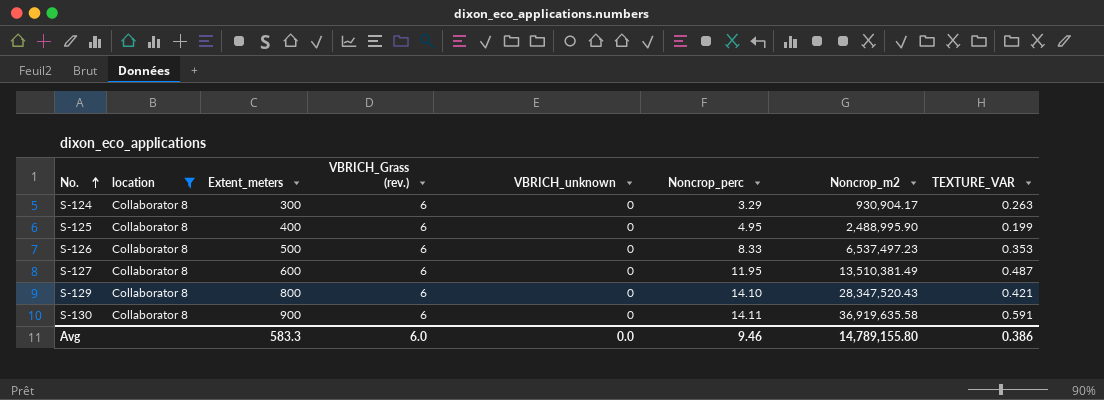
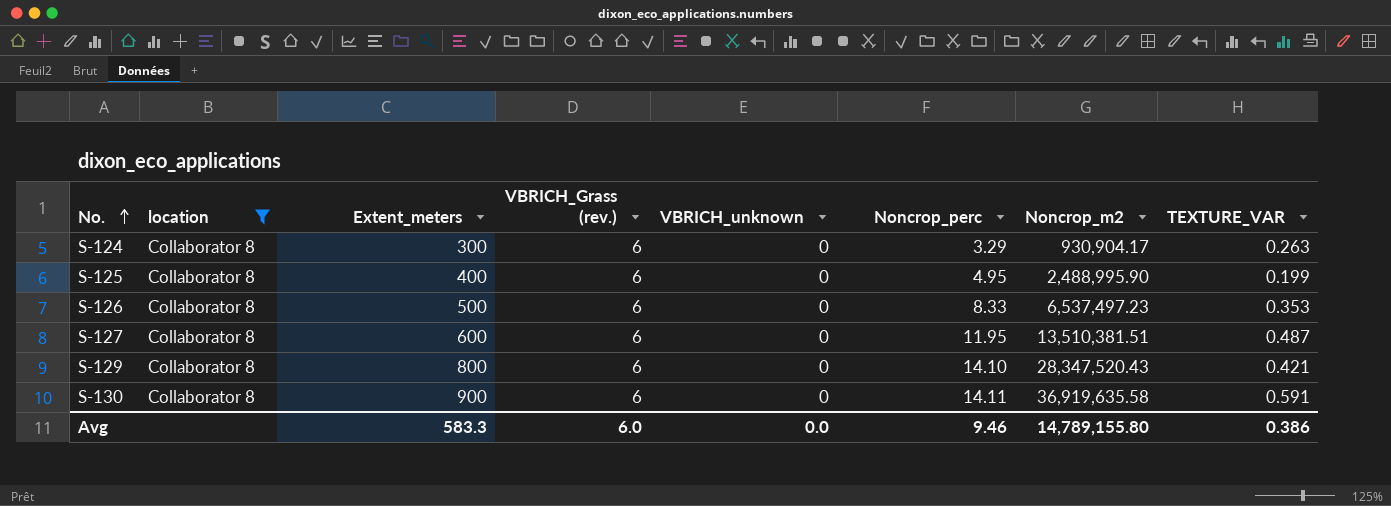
S-127 | Noncrop_m2: 13,510,381.49 -> 13,510,381.51

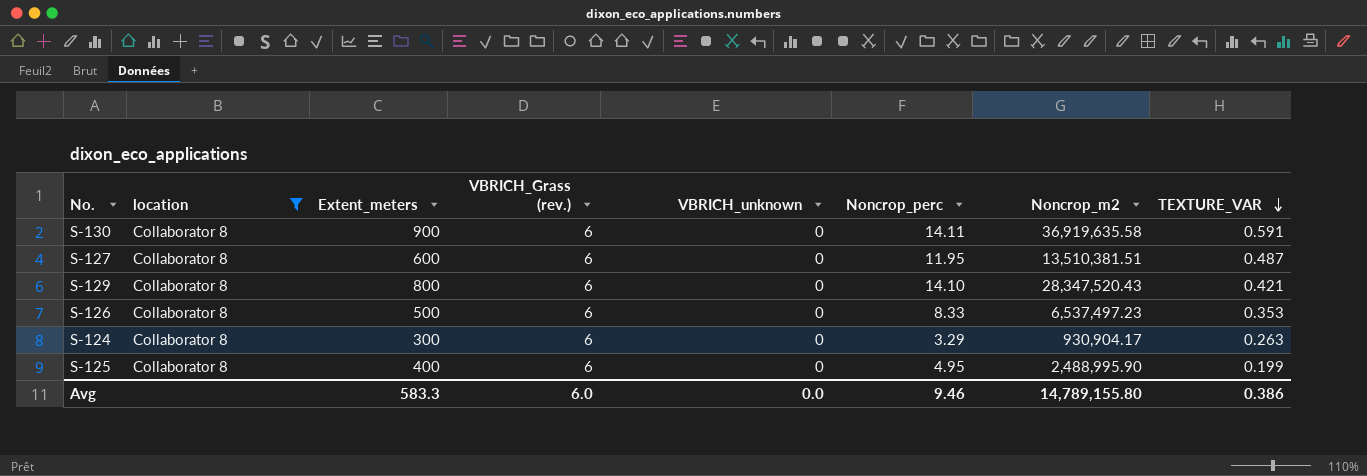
row order: No. ascending -> TEXTURE_VAR descending

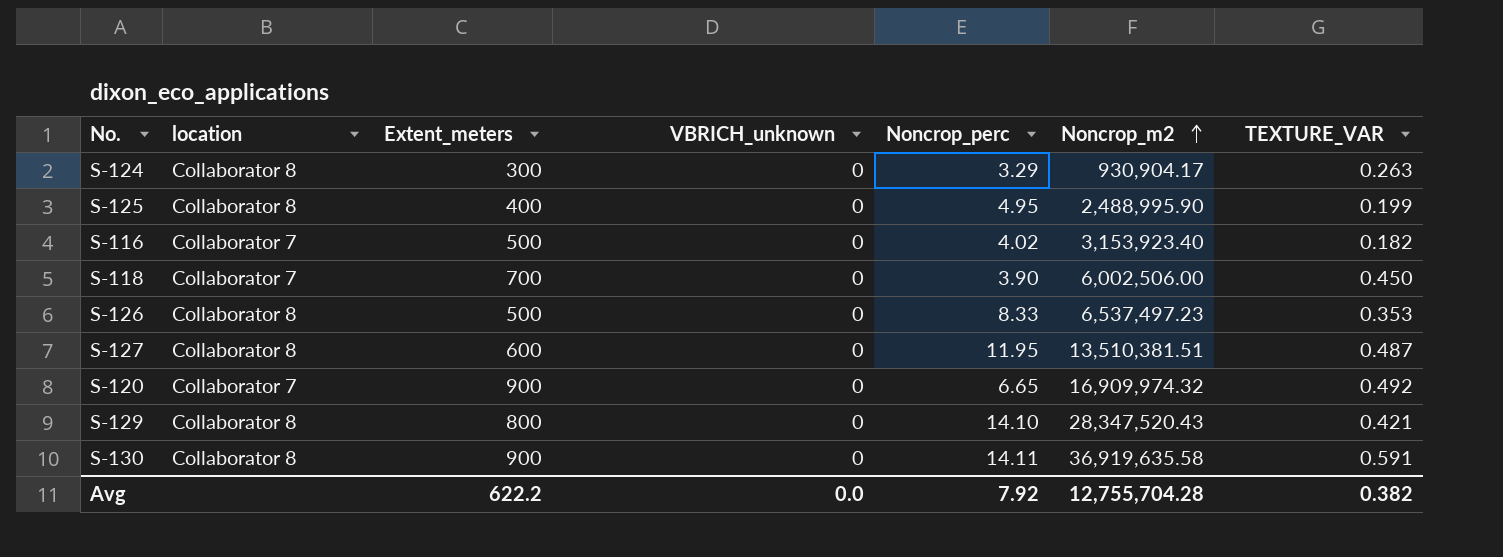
filter: location = Collaborator 8 -> none
row order: TEXTURE_VAR descending -> Noncrop_m2 ascending
column VBRICH_Grass (rev.) | position: 4 -> none
Avg | Extent_meters: 583.3 -> 622.2
Avg | Noncrop_perc: 9.46 -> 7.92
Avg | Noncrop_m2: 14,789,155.80 -> 12,755,704.28
Avg | TEXTURE_VAR: 0.386 -> 0.382

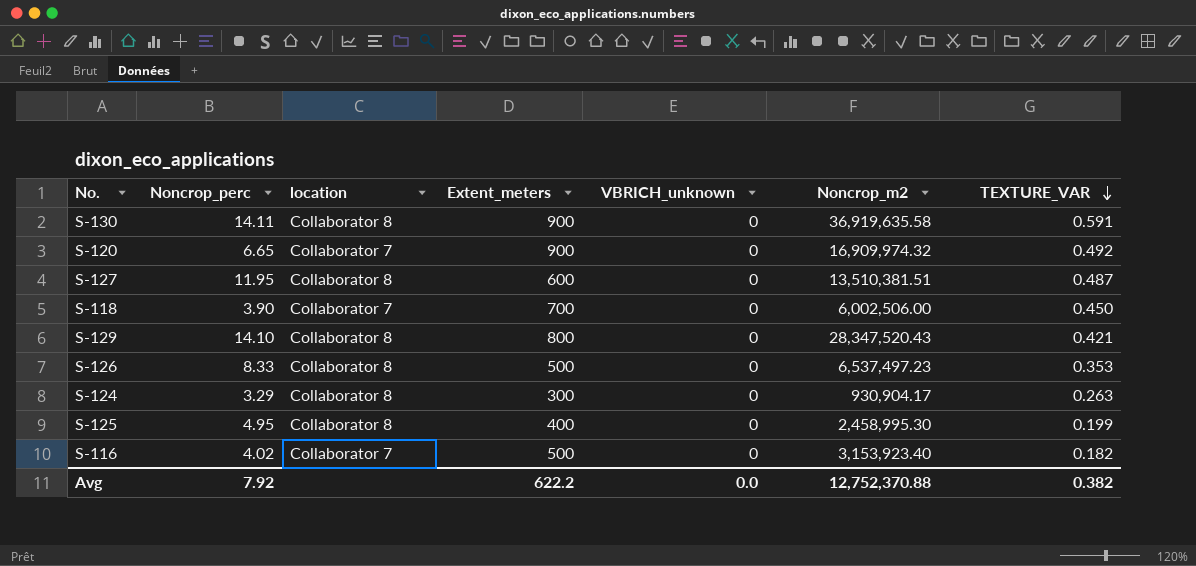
row order: Noncrop_m2 ascending -> TEXTURE_VAR descending
column Noncrop_perc | position: 5 -> 2
S-125 | Noncrop_m2: 2,488,995.90 -> 2,458,995.30
Avg | Noncrop_m2: 12,755,704.28 -> 12,752,370.88

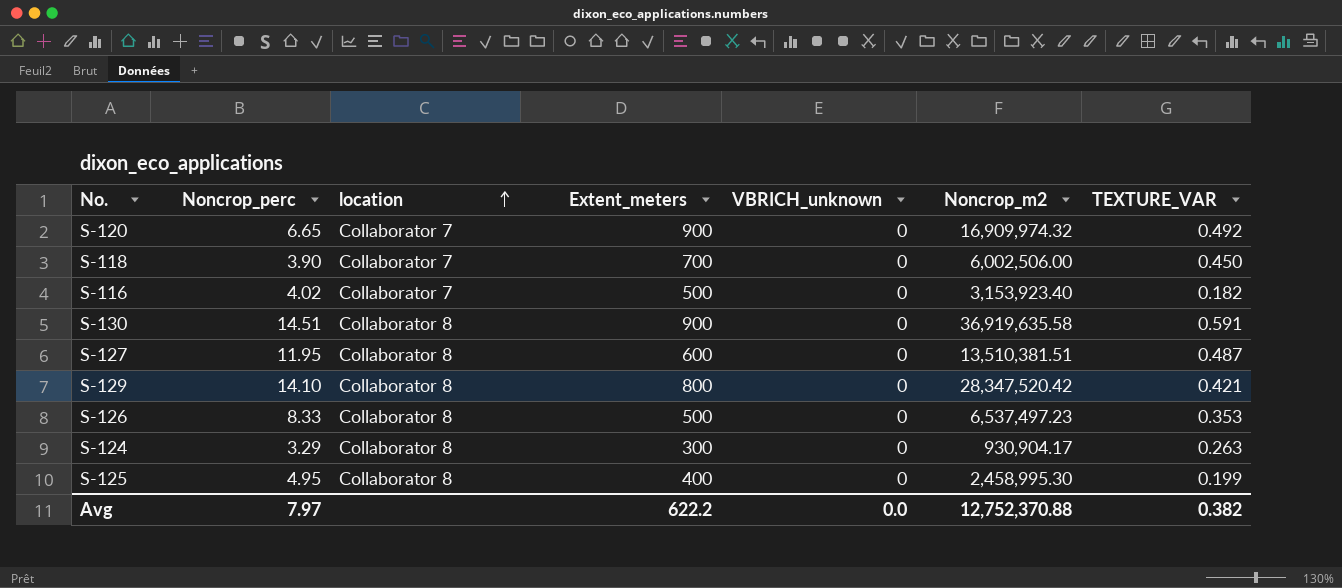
row order: TEXTURE_VAR descending -> location ascending
S-130 | Noncrop_perc: 14.11 -> 14.51
S-129 | Noncrop_m2: 28,347,520.43 -> 28,347,520.42
Avg | Noncrop_perc: 7.92 -> 7.97

